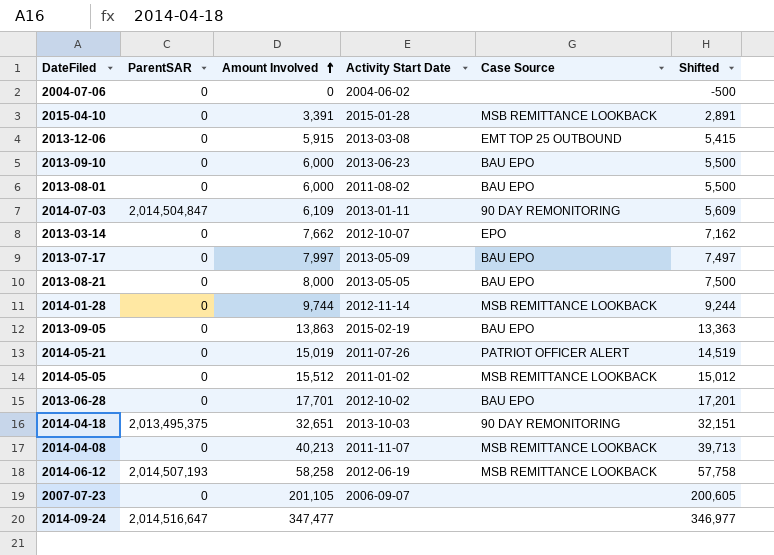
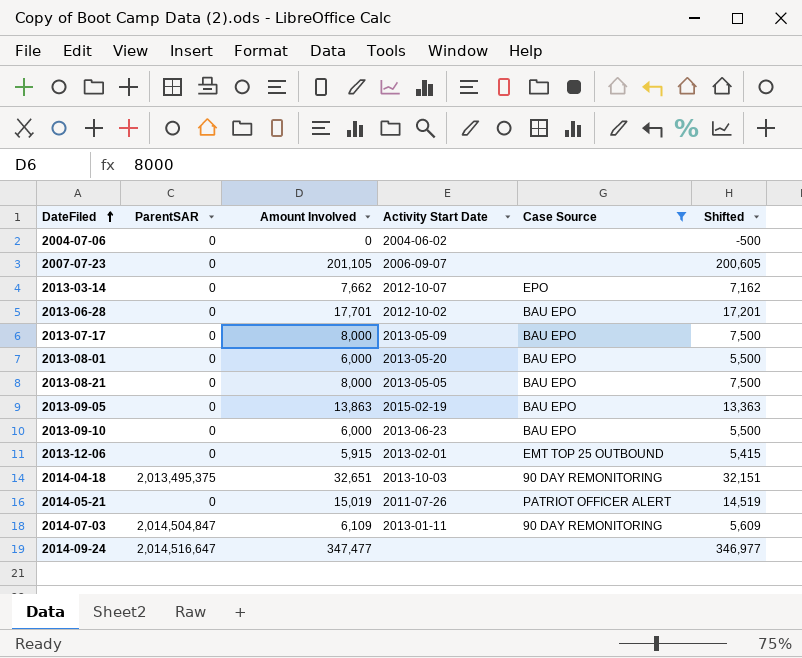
filter: none -> Case Source != MSB REMITTANCE LOOKBACK
row order: Amount Involved ascending -> DateFiled ascending
2013-07-17 | Amount Involved: 7,997 -> 8,000
2013-07-17 | Shifted: 7,497 -> 7,500
2013-08-01 | Activity Start Date: 2011-08-02 -> 2013-05-20
2013-12-06 | Activity Start Date: 2013-03-08 -> 2013-02-01

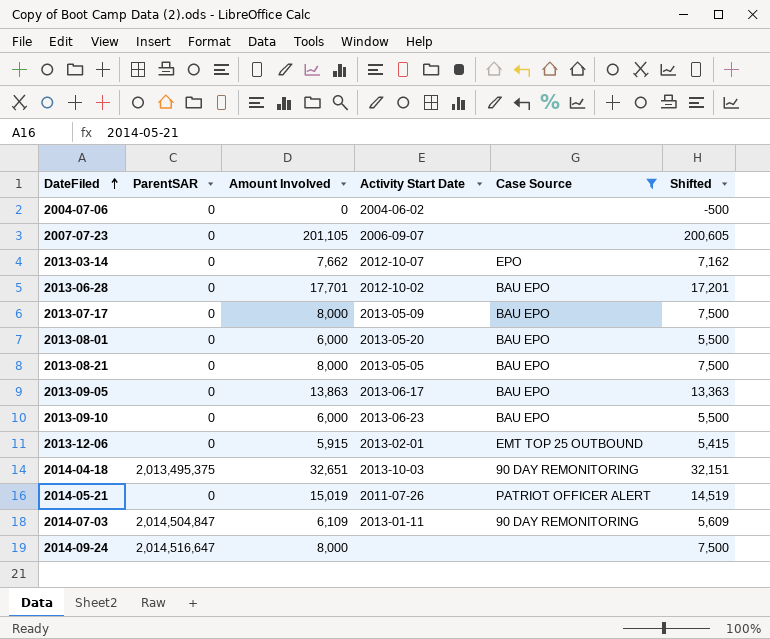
2013-09-05 | Activity Start Date: 2015-02-19 -> 2013-06-17
2014-09-24 | Amount Involved: 347,477 -> 8,000
2014-09-24 | Shifted: 346,977 -> 7,500

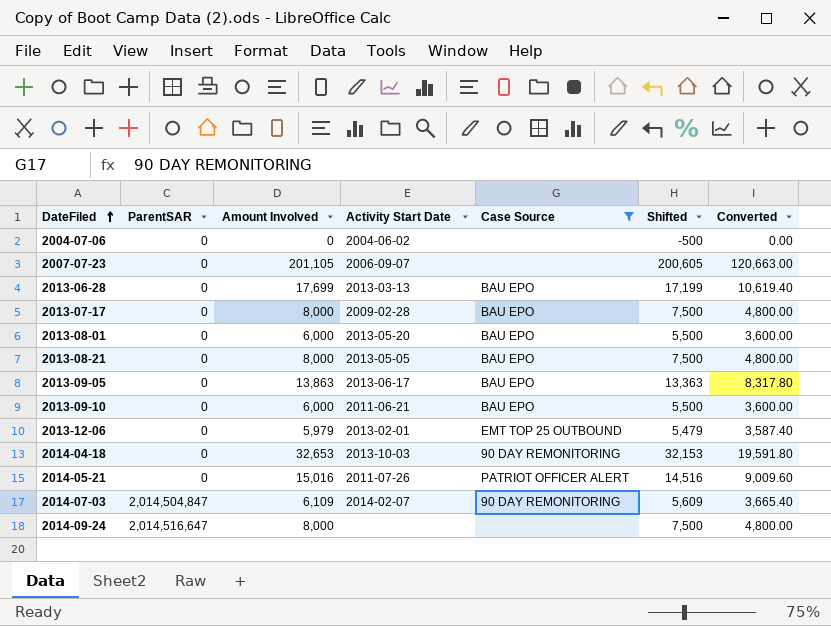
column Converted | formula: none -> [Amount Involved] * 0.6
row 2013-03-14: 0 | 7,662 | 2012-10-07 | EPO | 7,162 -> none
2013-06-28 | Amount Involved: 17,701 -> 17,699
2013-06-28 | Activity Start Date: 2012-10-02 -> 2013-03-13
2013-06-28 | Shifted: 17,201 -> 17,199
2013-07-17 | Activity Start Date: 2013-05-09 -> 2009-02-28
2013-09-10 | Activity Start Date: 2013-06-23 -> 2011-06-21
2013-12-06 | Amount Involved: 5,915 -> 5,979
2013-12-06 | Shifted: 5,415 -> 5,479
2014-04-18 | ParentSAR: 2,013,495,375 -> 0
2014-04-18 | Amount Involved: 32,651 -> 32,653
2014-04-18 | Shifted: 32,151 -> 32,153
2014-05-21 | Amount Involved: 15,019 -> 15,016
2014-05-21 | Shifted: 14,519 -> 14,516
2014-07-03 | Activity Start Date: 2013-01-11 -> 2014-02-07

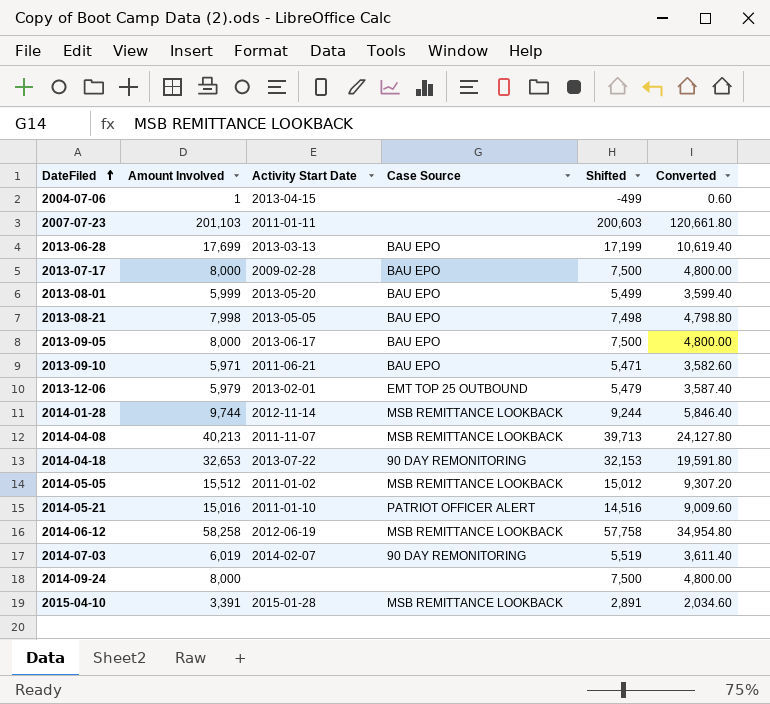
filter: Case Source != MSB REMITTANCE LOOKBACK -> none
column ParentSAR | position: 2 -> none
2004-07-06 | Amount Involved: 0 -> 1
2004-07-06 | Activity Start Date: 2004-06-02 -> 2013-04-15
2004-07-06 | Shifted: -500 -> -499
2004-07-06 | Converted: 0.00 -> 0.60
2007-07-23 | Amount Involved: 201,105 -> 201,103
2007-07-23 | Activity Start Date: 2006-09-07 -> 2011-01-11
2007-07-23 | Shifted: 200,605 -> 200,603
2007-07-23 | Converted: 120,663.00 -> 120,661.80
2013-08-01 | Amount Involved: 6,000 -> 5,999
2013-08-01 | Shifted: 5,500 -> 5,499
2013-08-01 | Converted: 3,600.00 -> 3,599.40
2013-08-21 | Amount Involved: 8,000 -> 7,998
2013-08-21 | Shifted: 7,500 -> 7,498
2013-08-21 | Converted: 4,800.00 -> 4,798.80
2013-09-05 | Amount Involved: 13,863 -> 8,000
2013-09-05 | Shifted: 13,363 -> 7,500
2013-09-05 | Converted: 8,317.80 -> 4,800.00
2013-09-10 | Amount Involved: 6,000 -> 5,971
2013-09-10 | Shifted: 5,500 -> 5,471
2013-09-10 | Converted: 3,600.00 -> 3,582.60
2014-04-18 | Activity Start Date: 2013-10-03 -> 2013-07-22
2014-05-21 | Activity Start Date: 2011-07-26 -> 2011-01-10
2014-07-03 | Amount Involved: 6,109 -> 6,019
2014-07-03 | Shifted: 5,609 -> 5,519
2014-07-03 | Converted: 3,665.40 -> 3,611.40

